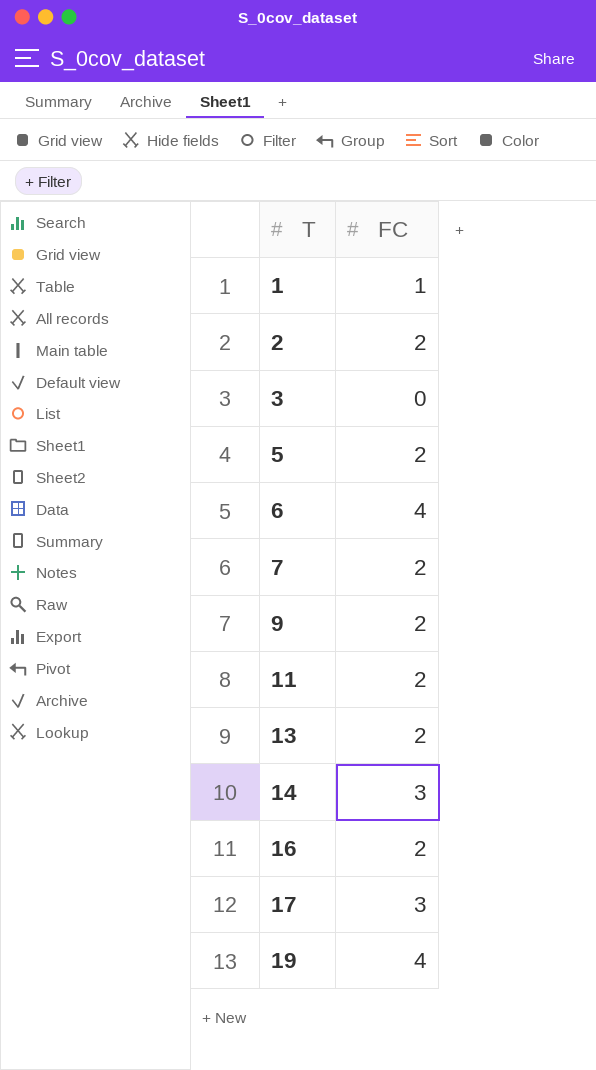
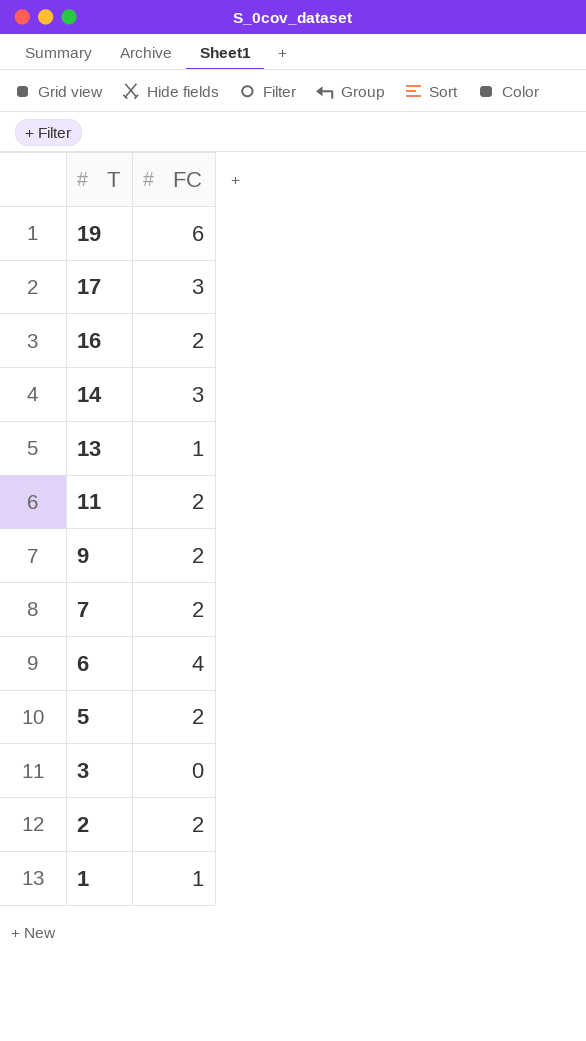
row order: T ascending -> T descending
19 | FC: 4 -> 6
13 | FC: 2 -> 1

